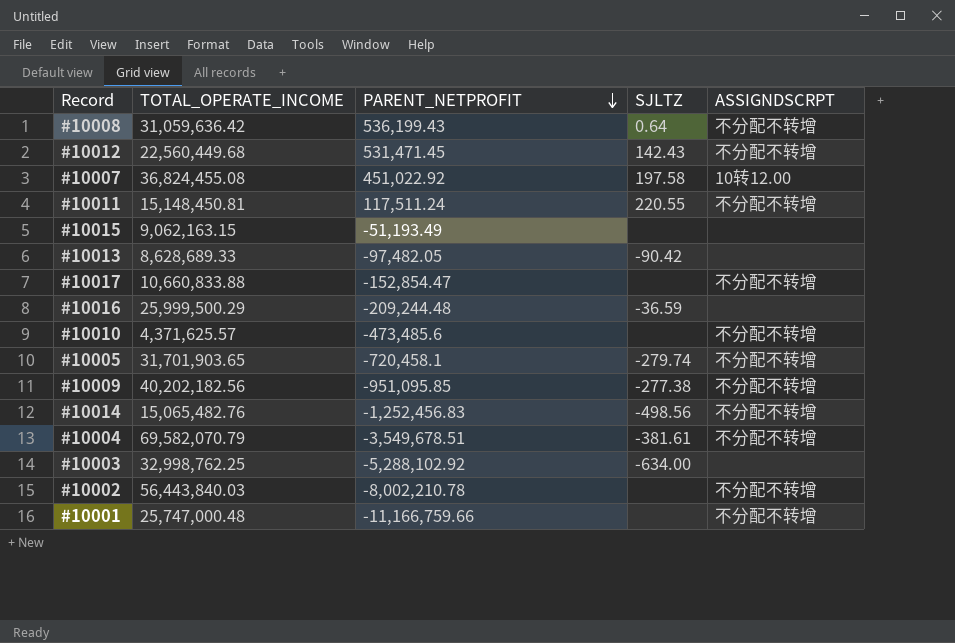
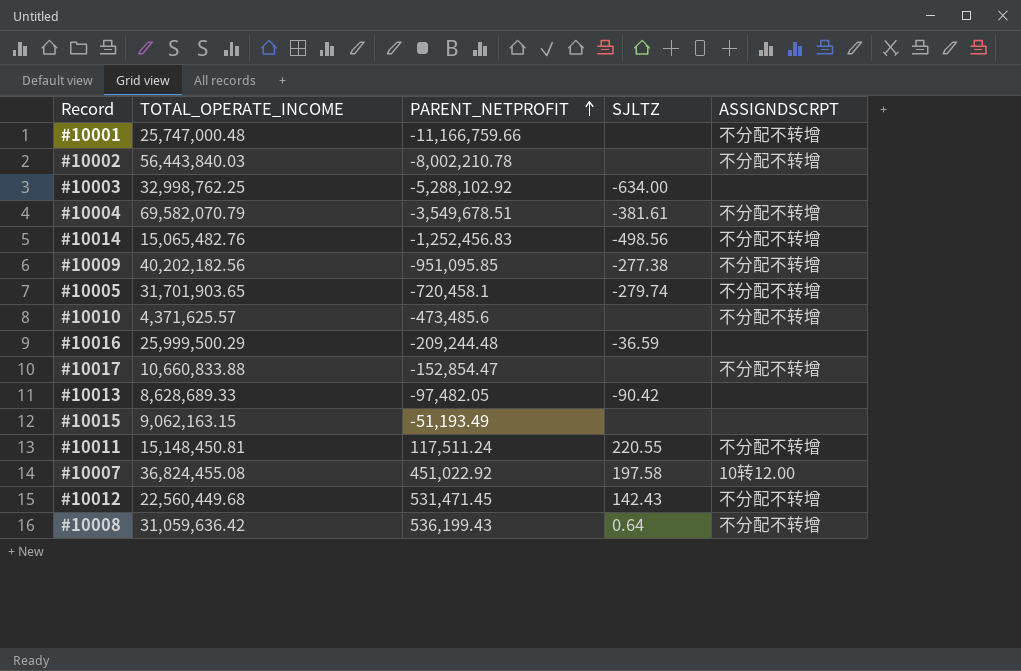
row order: PARENT_NETPROFIT descending -> PARENT_NETPROFIT ascending

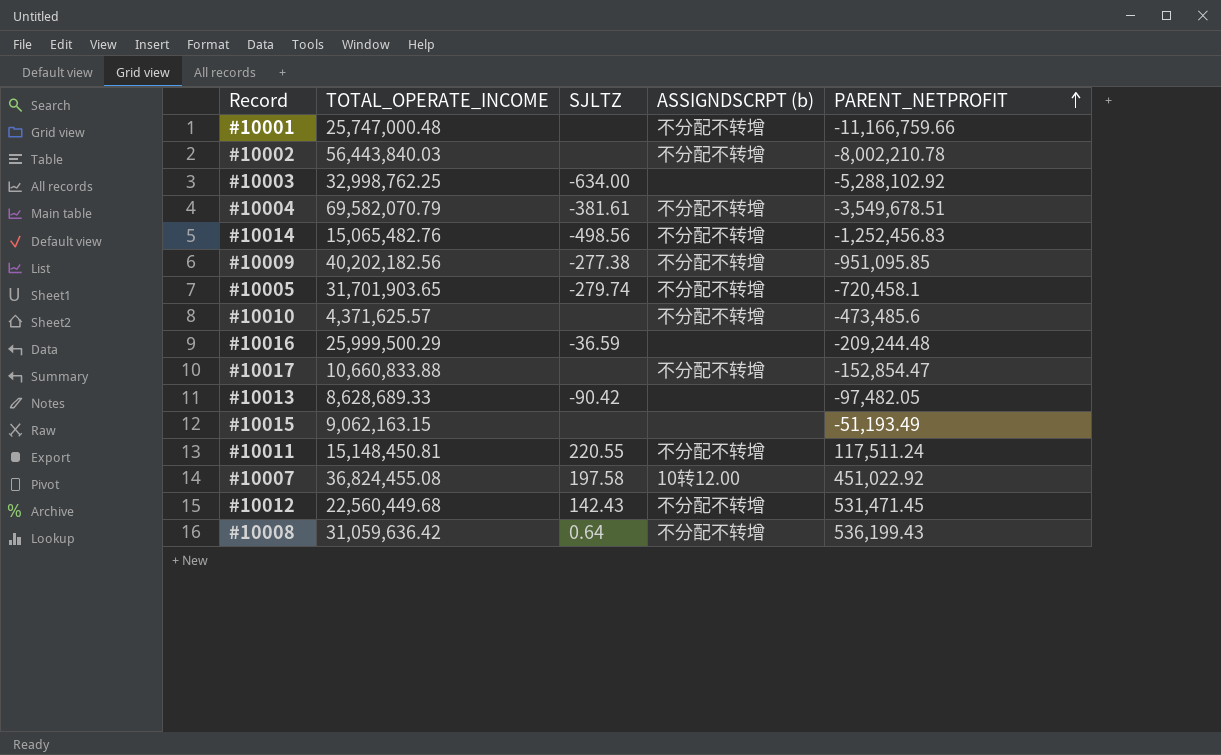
column name: ASSIGNDSCRPT -> ASSIGNDSCRPT (b)
column PARENT_NETPROFIT | position: 3 -> 5

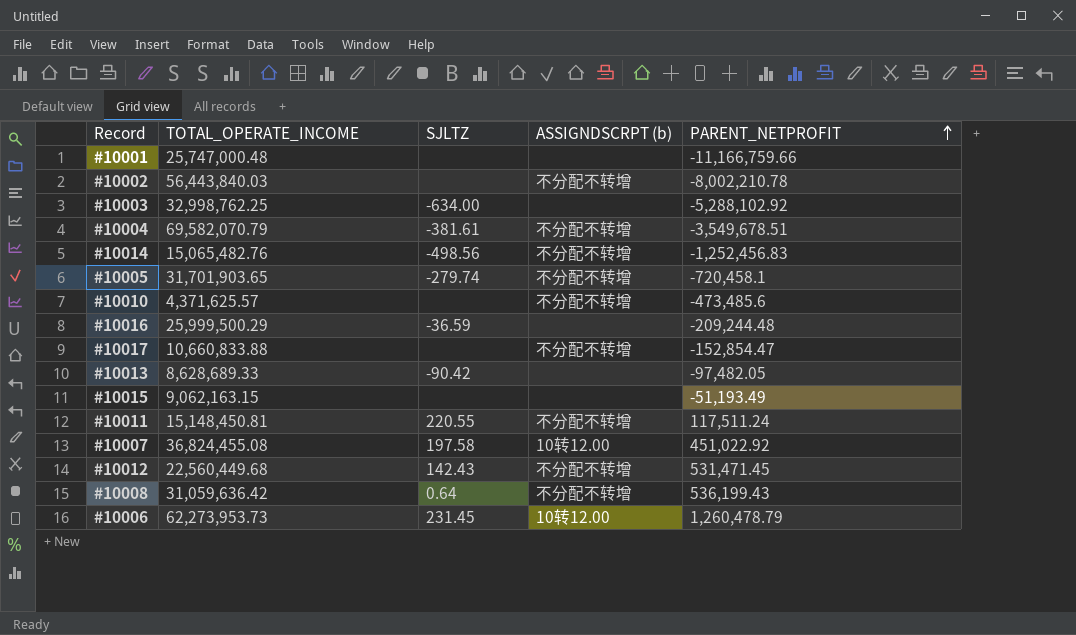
row #10009: 40,202,182.56 | -277.38 | 不分配不转增 | -951,095.85 -> none
#10001 | ASSIGNDSCRPT (b): 不分配不转增 -> none
row #10006: none -> 62,273,953.73 | 231.45 | 10转12.00 | 1,260,478.79

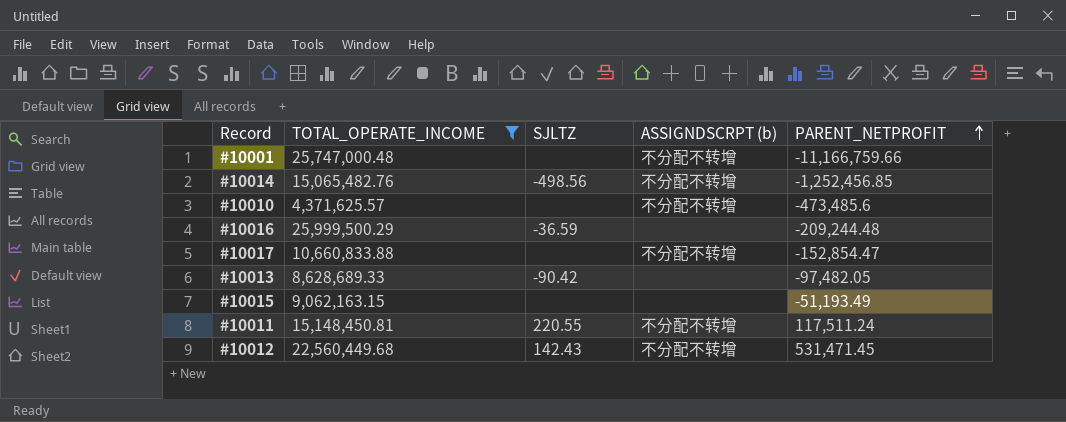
filter: none -> TOTAL_OPERATE_INCOME <= 25,999,500.29
#10001 | ASSIGNDSCRPT (b): none -> 不分配不转增
#10014 | PARENT_NETPROFIT: -1,252,456.83 -> -1,252,456.85

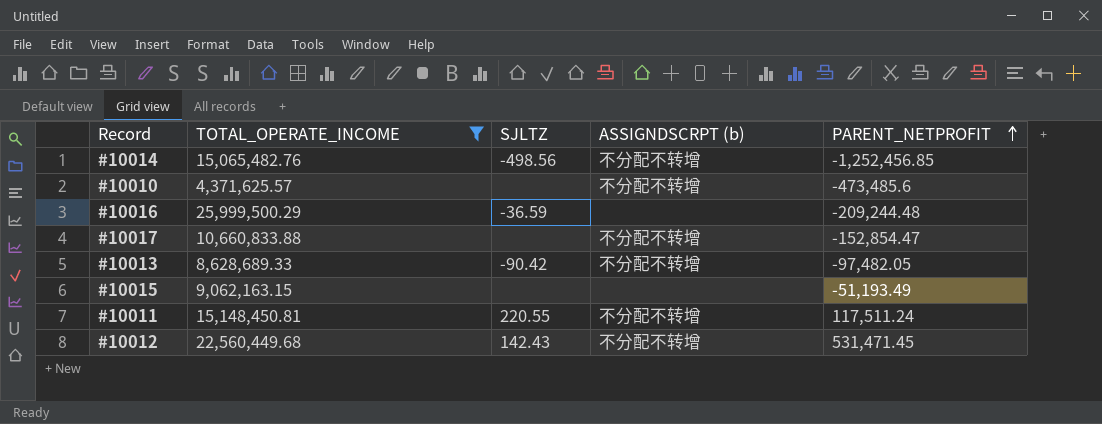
row #10001: 25,747,000.48 | none | 不分配不转增 | -11,166,759.66 -> none
#10013 | ASSIGNDSCRPT (b): none -> 不分配不转增

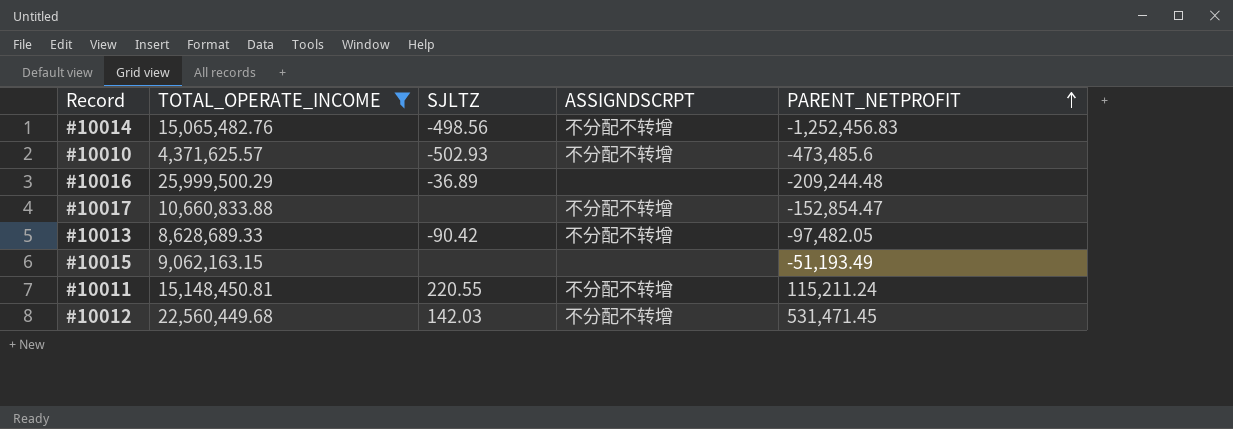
column name: ASSIGNDSCRPT (b) -> ASSIGNDSCRPT
#10014 | PARENT_NETPROFIT: -1,252,456.85 -> -1,252,456.83
#10010 | SJLTZ: none -> -502.93
#10016 | SJLTZ: -36.59 -> -36.89
#10011 | PARENT_NETPROFIT: 117,511.24 -> 115,211.24
#10012 | SJLTZ: 142.43 -> 142.03

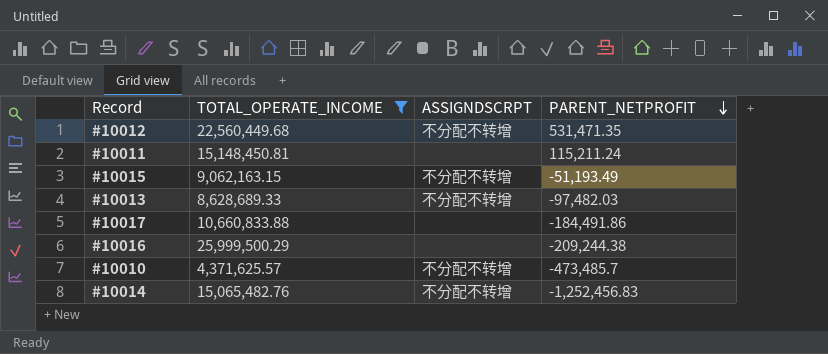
row order: PARENT_NETPROFIT ascending -> PARENT_NETPROFIT descending
column SJLTZ | position: 3 -> none
#10012 | PARENT_NETPROFIT: 531,471.45 -> 531,471.35
#10011 | ASSIGNDSCRPT: 不分配不转增 -> none
#10015 | ASSIGNDSCRPT: none -> 不分配不转增
#10013 | PARENT_NETPROFIT: -97,482.05 -> -97,482.03
#10017 | ASSIGNDSCRPT: 不分配不转增 -> none
#10017 | PARENT_NETPROFIT: -152,854.47 -> -184,491.86
#10016 | PARENT_NETPROFIT: -209,244.48 -> -209,244.38
#10010 | PARENT_NETPROFIT: -473,485.6 -> -473,485.7

